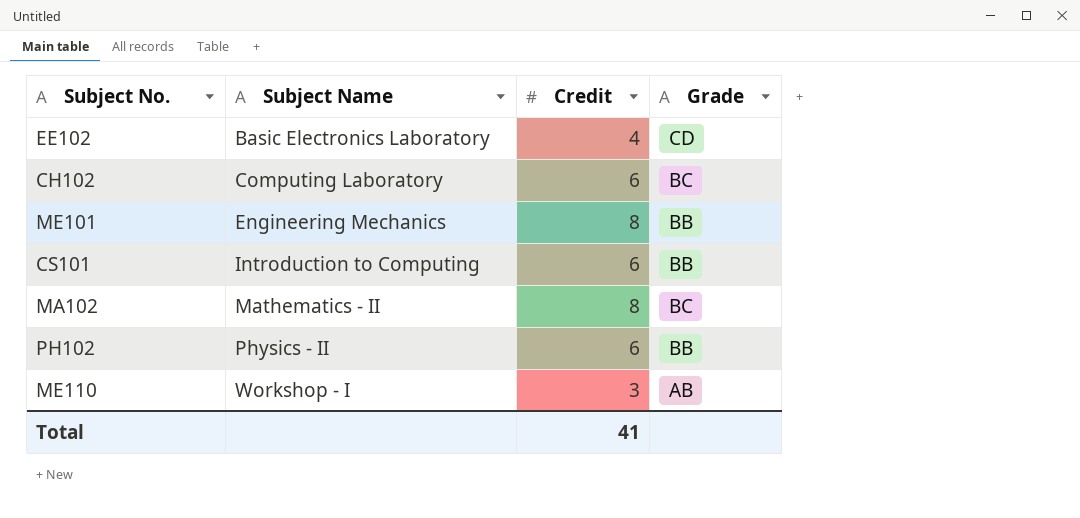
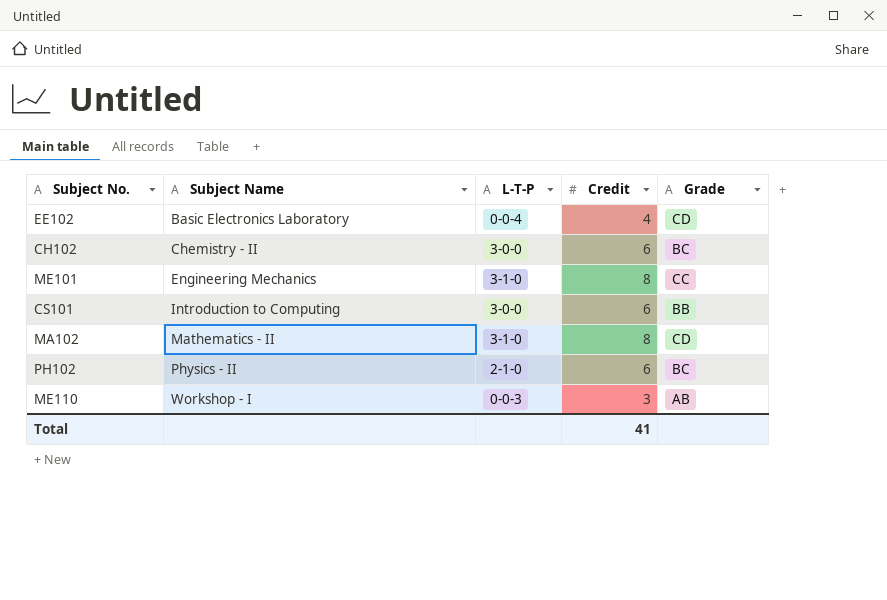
column L-T-P | position: none -> 3
CH102 | Subject Name: Computing Laboratory -> Chemistry - II
ME101 | Grade: BB -> CC
MA102 | Grade: BC -> CD
PH102 | Grade: BB -> BC

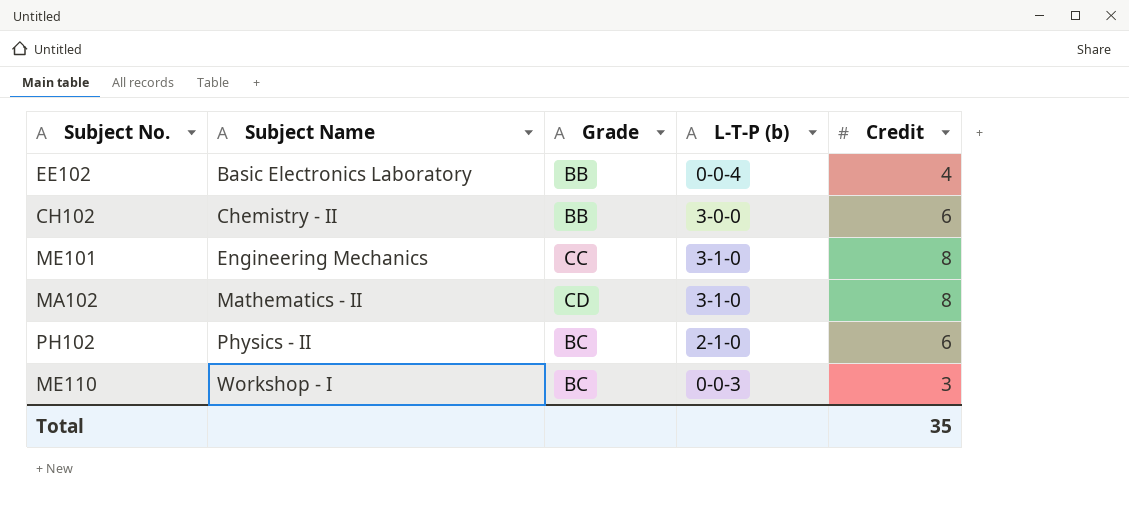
column Grade | position: 5 -> 3
column name: L-T-P -> L-T-P (b)
row CS101: Introduction to Computing | 3-0-0 | 6 | BB -> none
EE102 | Grade: CD -> BB
CH102 | Grade: BC -> BB
ME110 | Grade: AB -> BC
Total | Credit: 41 -> 35

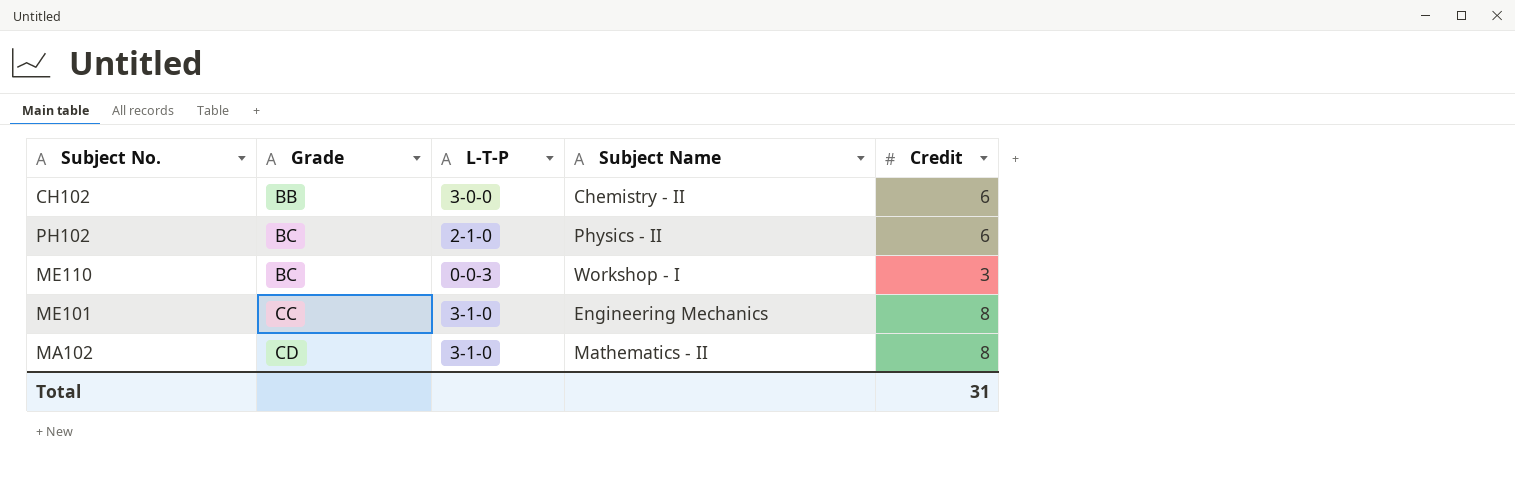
row order: Subject Name ascending -> Grade ascending
column name: L-T-P (b) -> L-T-P
column Subject Name | position: 2 -> 4
row EE102: Basic Electronics Laboratory | BB | 0-0-4 | 4 -> none
Total | Credit: 35 -> 31

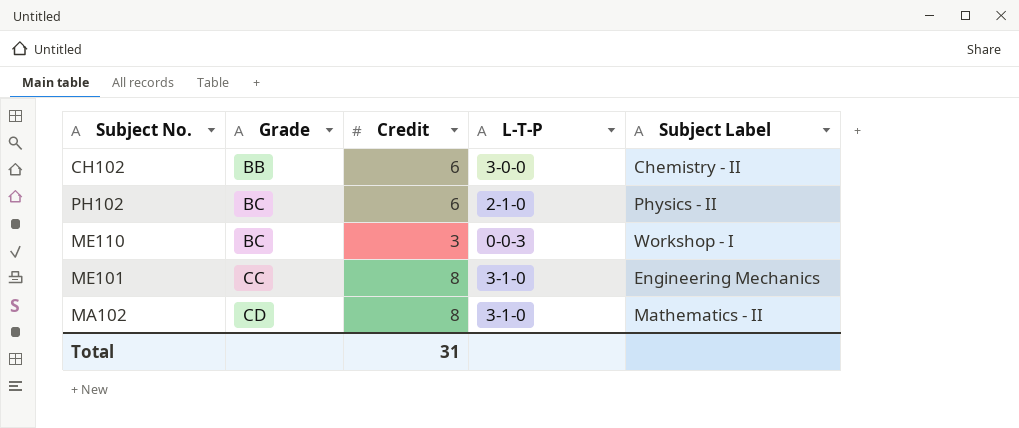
column Credit | position: 5 -> 3
column name: Subject Name -> Subject Label

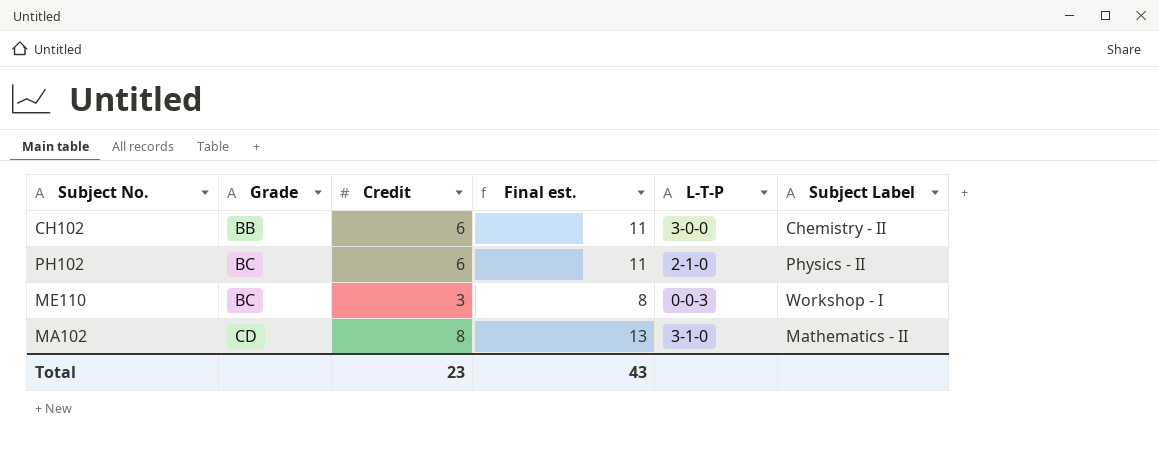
column Final est. | formula: none -> [Credit] + 5
row ME101: CC | 8 | 3-1-0 | Engineering Mechanics -> none
Total | Credit: 31 -> 23

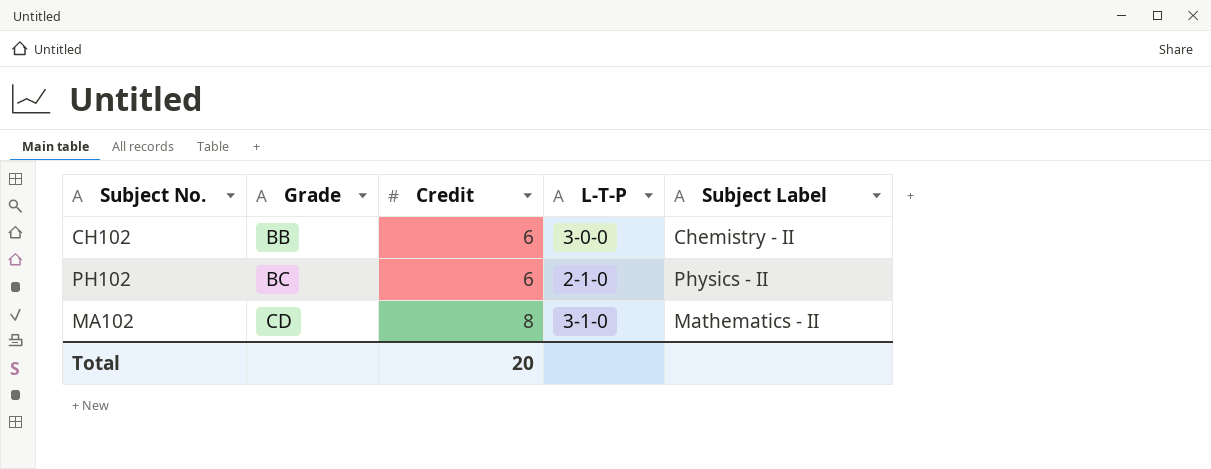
column Final est. | formula: [Credit] + 5 -> none
row ME110: BC | 3 | 8 | 0-0-3 | Workshop - I -> none
Total | Credit: 23 -> 20

